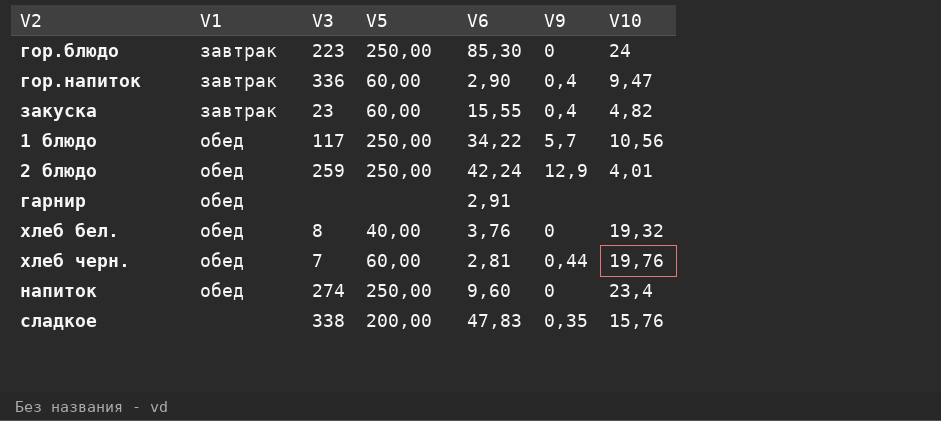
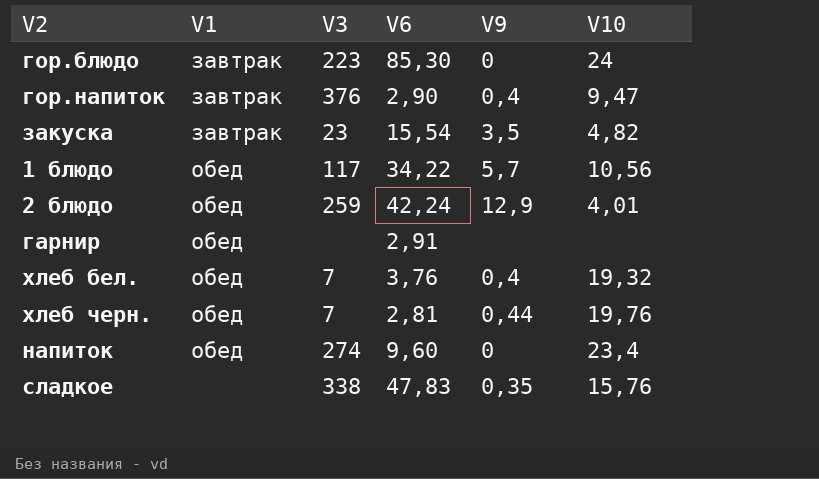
column V5 | position: 4 -> none
гор.напиток | V3: 336 -> 376
закуска | V6: 15,55 -> 15,54
закуска | V9: 0,4 -> 3,5
хлеб бел. | V3: 8 -> 7
хлеб бел. | V9: 0 -> 0,4

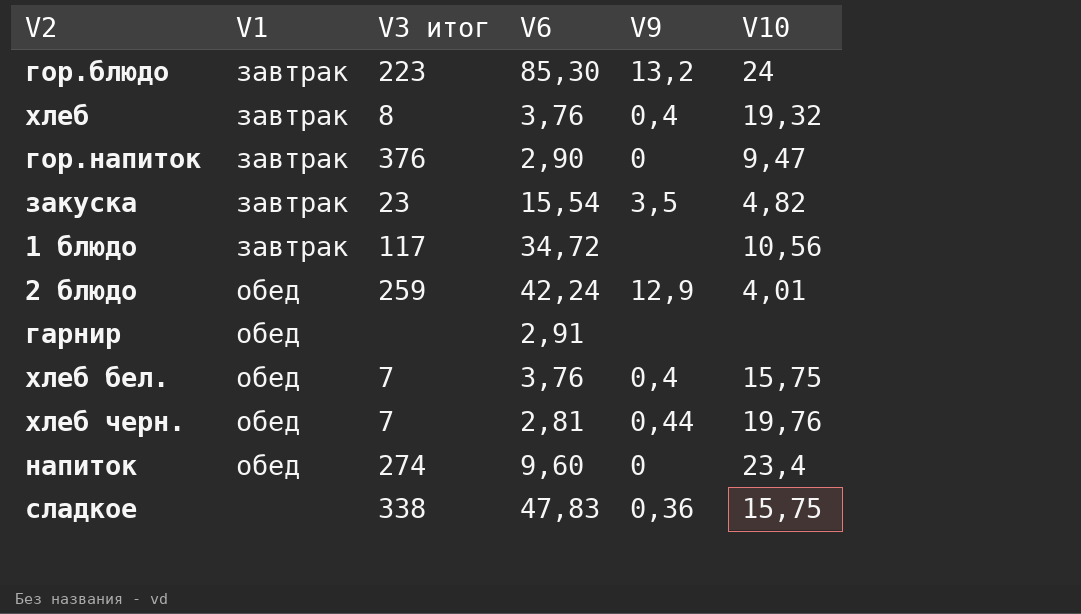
column name: V3 -> V3 итог
гор.блюдо | V9: 0 -> 13,2
row хлеб: none -> завтрак | 8 | 3,76 | 0,4 | 19,32
гор.напиток | V9: 0,4 -> 0
1 блюдо | V1: обед -> завтрак
1 блюдо | V6: 34,22 -> 34,72
1 блюдо | V9: 5,7 -> none
хлеб бел. | V10: 19,32 -> 15,75
сладкое | V9: 0,35 -> 0,36
сладкое | V10: 15,76 -> 15,75

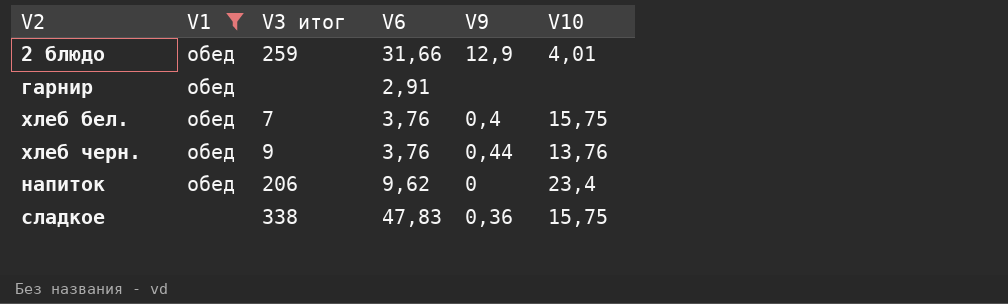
filter: none -> V1 != завтрак
2 блюдо | V6: 42,24 -> 31,66
хлеб черн. | V3 итог: 7 -> 9
хлеб черн. | V6: 2,81 -> 3,76
хлеб черн. | V10: 19,76 -> 13,76
напиток | V3 итог: 274 -> 206
напиток | V6: 9,60 -> 9,62

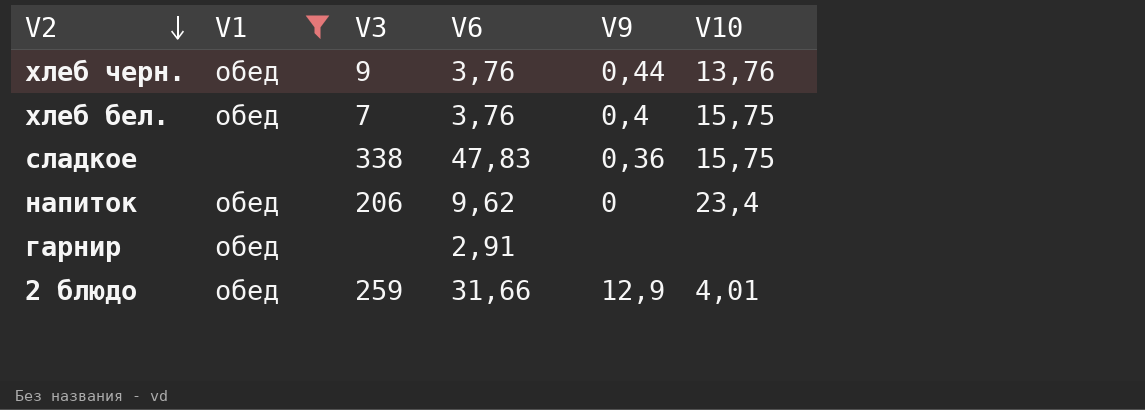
row order: none -> V2 descending
column name: V3 итог -> V3

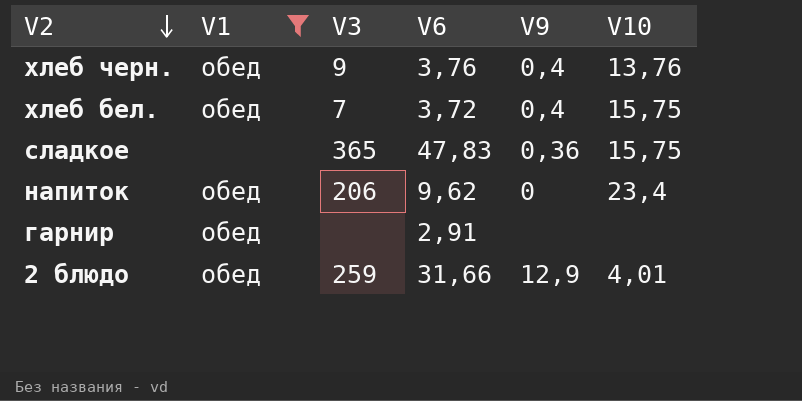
хлеб черн. | V9: 0,44 -> 0,4
хлеб бел. | V6: 3,76 -> 3,72
сладкое | V3: 338 -> 365

